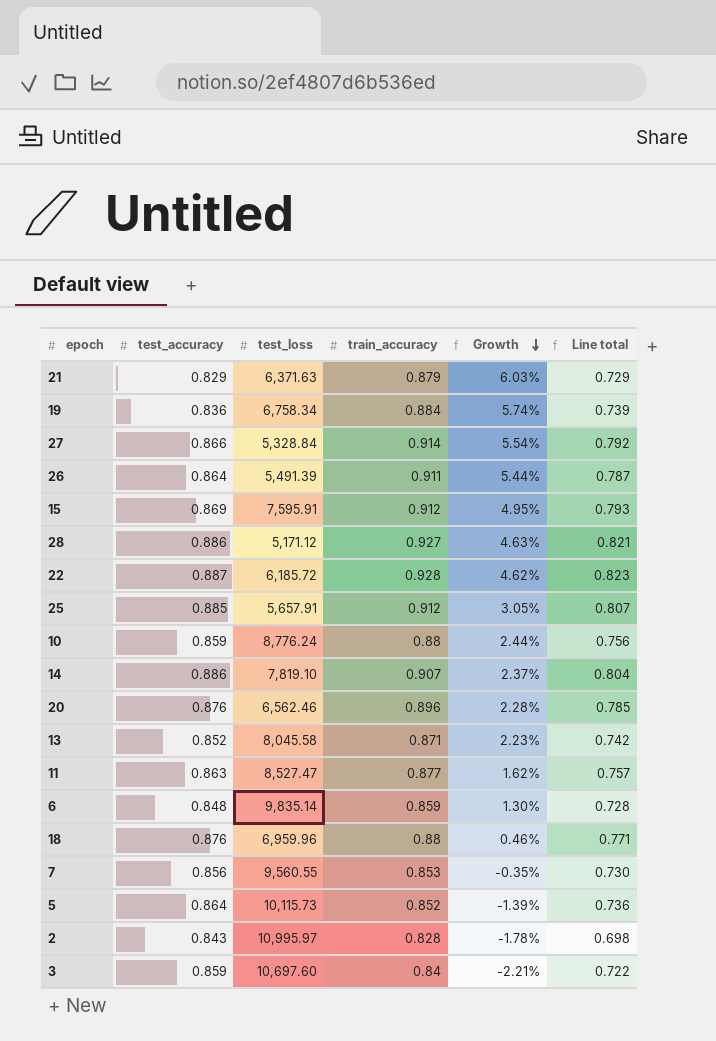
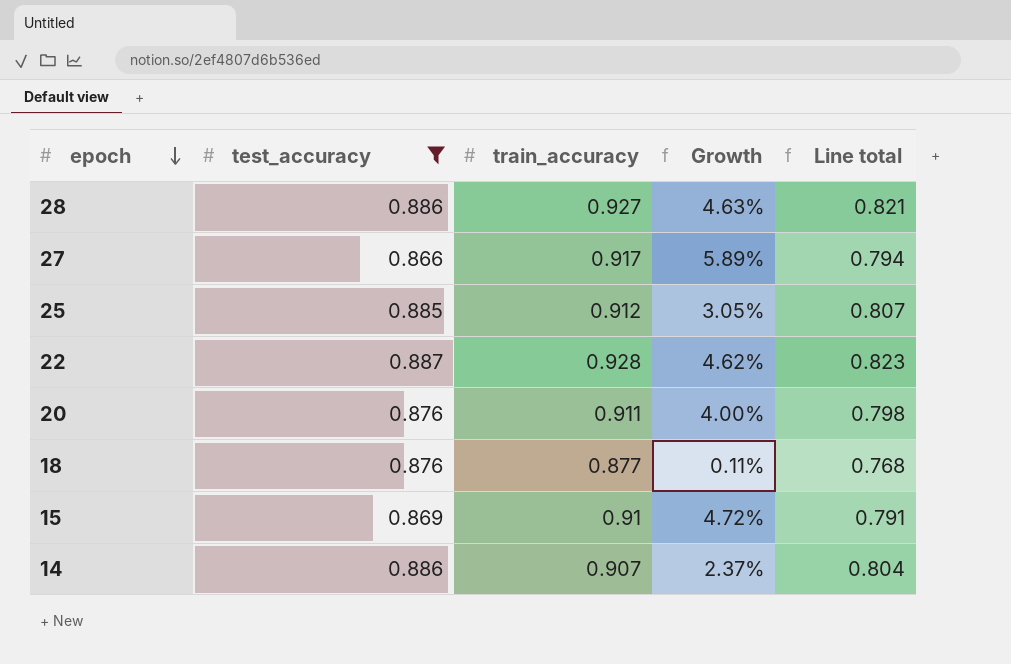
filter: none -> test_accuracy >= 0.866
row order: Growth descending -> epoch descending
column test_loss | position: 3 -> none
27 | train_accuracy: 0.914 -> 0.917
27 | Growth: 5.54% -> 5.89%
27 | Line total: 0.792 -> 0.794
20 | train_accuracy: 0.896 -> 0.911
20 | Growth: 2.28% -> 4.00%
20 | Line total: 0.785 -> 0.798
18 | train_accuracy: 0.88 -> 0.877
18 | Growth: 0.46% -> 0.11%
18 | Line total: 0.771 -> 0.768
15 | train_accuracy: 0.912 -> 0.91
15 | Growth: 4.95% -> 4.72%
15 | Line total: 0.793 -> 0.791

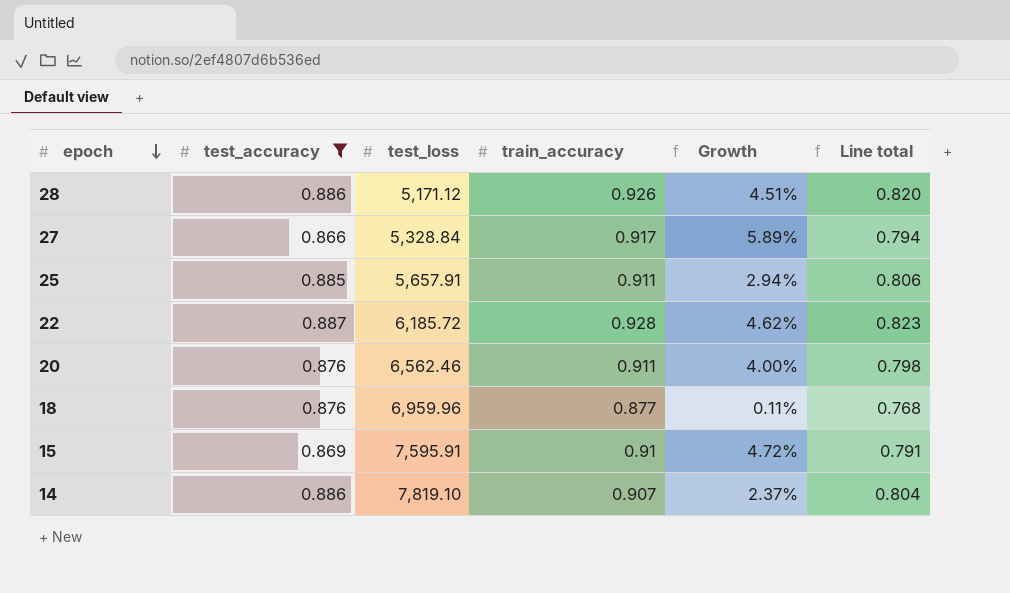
column test_loss | position: none -> 3
28 | train_accuracy: 0.927 -> 0.926
28 | Growth: 4.63% -> 4.51%
28 | Line total: 0.821 -> 0.820
25 | train_accuracy: 0.912 -> 0.911
25 | Growth: 3.05% -> 2.94%
25 | Line total: 0.807 -> 0.806

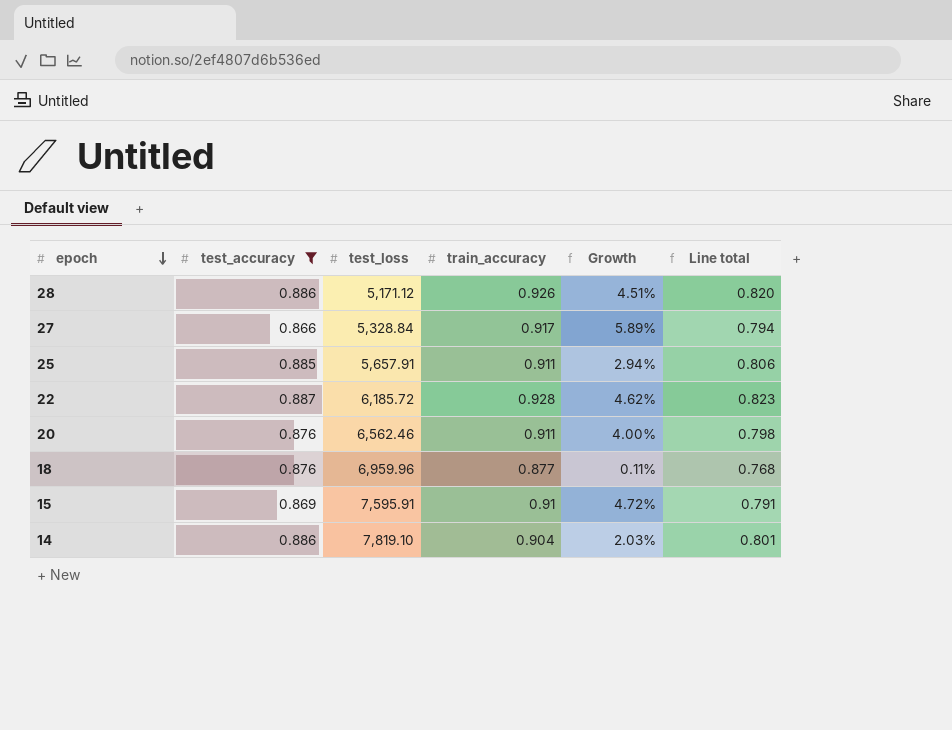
14 | train_accuracy: 0.907 -> 0.904
14 | Growth: 2.37% -> 2.03%
14 | Line total: 0.804 -> 0.801

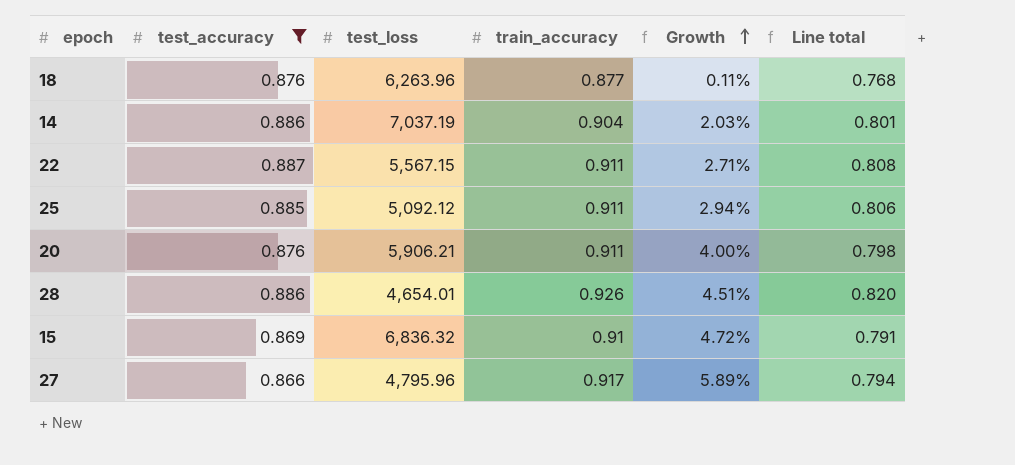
row order: epoch descending -> Growth ascending
18 | test_loss: 6,959.96 -> 6,263.96
14 | test_loss: 7,819.10 -> 7,037.19
22 | test_loss: 6,185.72 -> 5,567.15
22 | train_accuracy: 0.928 -> 0.911
22 | Growth: 4.62% -> 2.71%
22 | Line total: 0.823 -> 0.808
25 | test_loss: 5,657.91 -> 5,092.12
20 | test_loss: 6,562.46 -> 5,906.21
28 | test_loss: 5,171.12 -> 4,654.01
15 | test_loss: 7,595.91 -> 6,836.32
27 | test_loss: 5,328.84 -> 4,795.96

